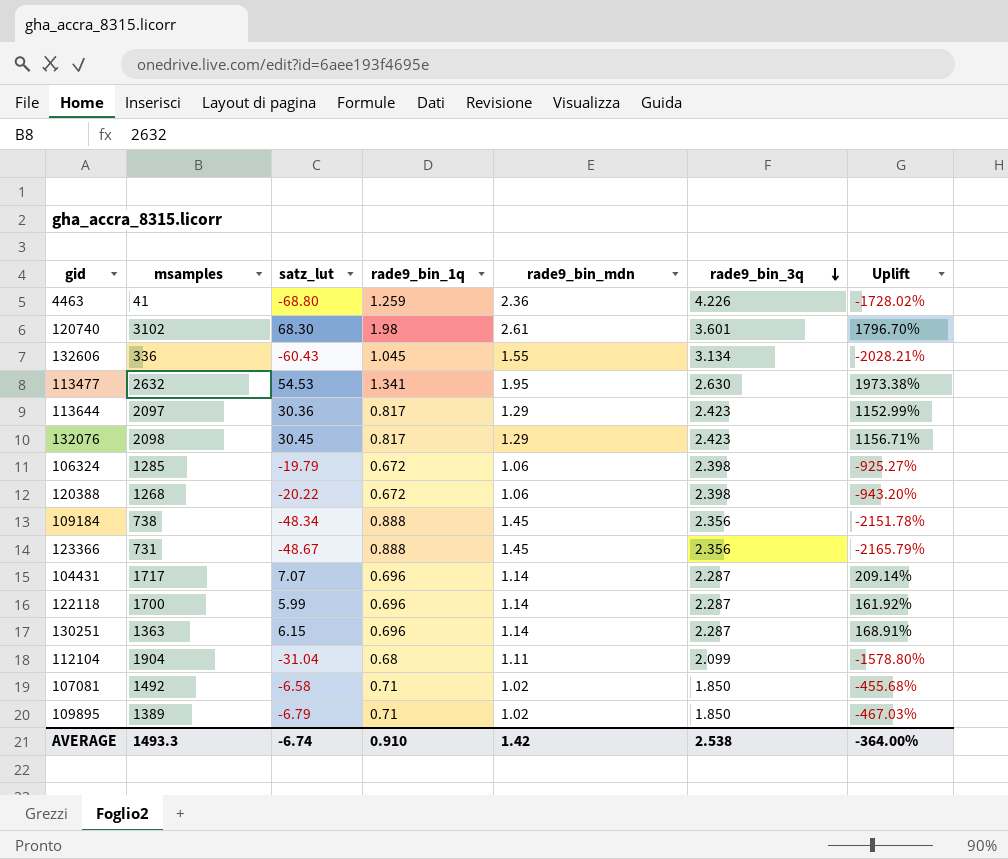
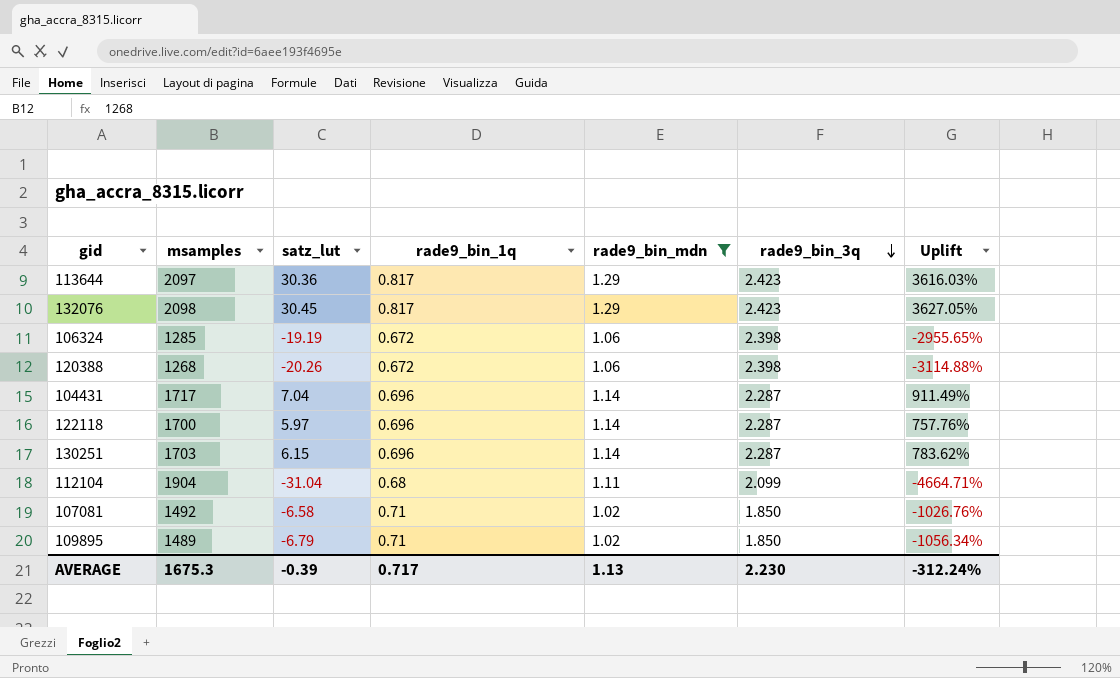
filter: none -> rade9_bin_mdn <= 1.29
column Uplift | formula: ([satz_lut] - [rade9_bin_3q]) / [rade9_bin_3q] -> ([satz_lut] - [rade9_bin_1q]) / [rade9_bin_1q]
106324 | satz_lut: -19.79 -> -19.19
120388 | satz_lut: -20.22 -> -20.26
104431 | satz_lut: 7.07 -> 7.04
122118 | satz_lut: 5.99 -> 5.97
130251 | msamples: 1363 -> 1703
109895 | msamples: 1389 -> 1489
AVERAGE | msamples: 1493.3 -> 1675.3
AVERAGE | satz_lut: -6.74 -> -0.39
AVERAGE | rade9_bin_1q: 0.910 -> 0.717
AVERAGE | rade9_bin_mdn: 1.42 -> 1.13
AVERAGE | rade9_bin_3q: 2.538 -> 2.230
AVERAGE | Uplift: -364.00% -> -312.24%

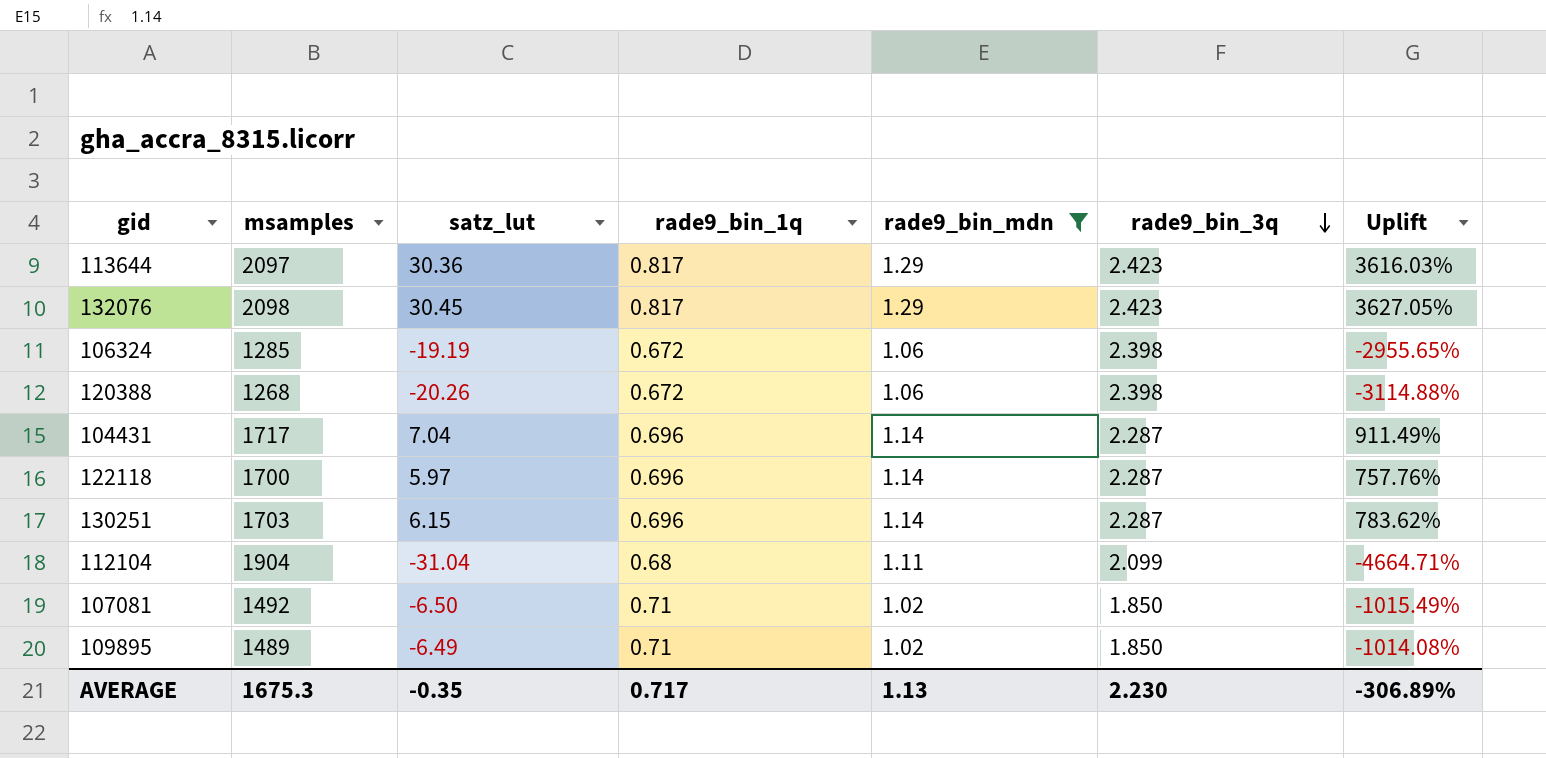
107081 | satz_lut: -6.58 -> -6.50
107081 | Uplift: -1026.76% -> -1015.49%
109895 | satz_lut: -6.79 -> -6.49
109895 | Uplift: -1056.34% -> -1014.08%
AVERAGE | satz_lut: -0.39 -> -0.35
AVERAGE | Uplift: -312.24% -> -306.89%

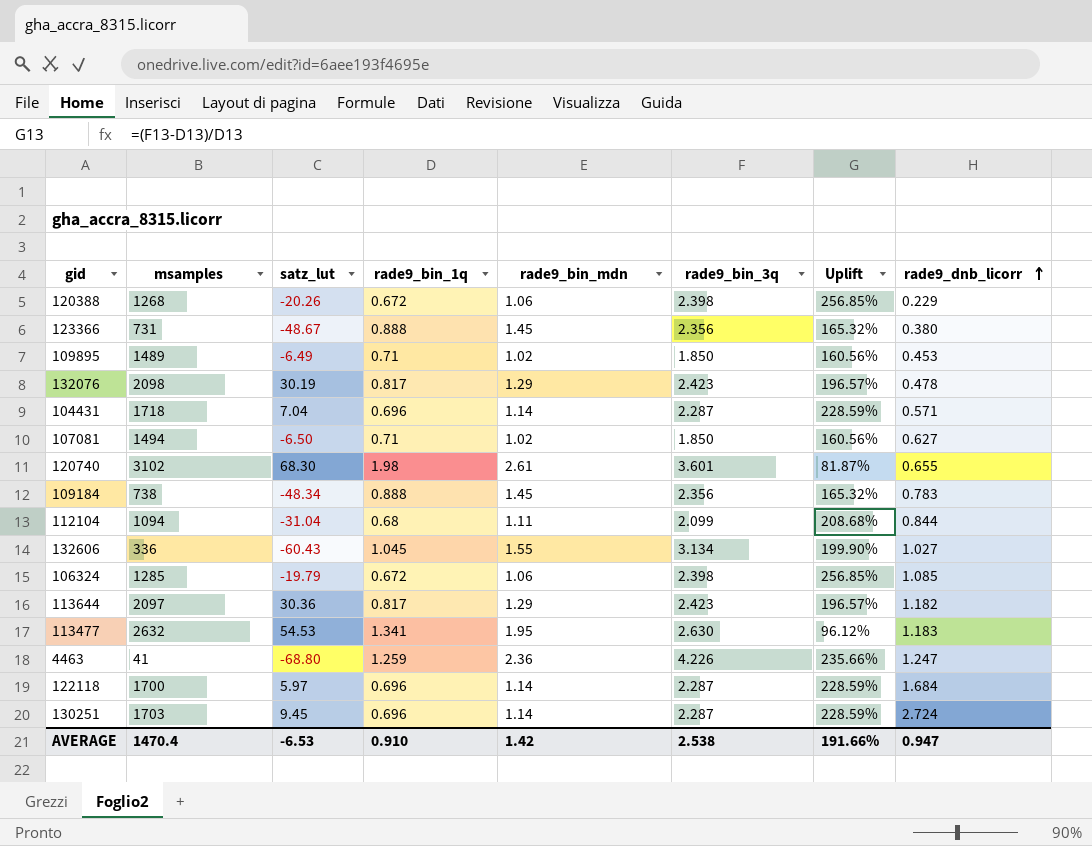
filter: rade9_bin_mdn <= 1.29 -> none
row order: rade9_bin_3q descending -> rade9_dnb_licorr ascending
column Uplift | formula: ([satz_lut] - [rade9_bin_1q]) / [rade9_bin_1q] -> ([rade9_bin_3q] - [rade9_bin_1q]) / [rade9_bin_1q]
column rade9_dnb_licorr | position: none -> 8
132076 | satz_lut: 30.45 -> 30.19
104431 | msamples: 1717 -> 1718
107081 | msamples: 1492 -> 1494
112104 | msamples: 1904 -> 1094
106324 | satz_lut: -19.19 -> -19.79
130251 | satz_lut: 6.15 -> 9.45
AVERAGE | msamples: 1675.3 -> 1470.4
AVERAGE | satz_lut: -0.35 -> -6.53
AVERAGE | rade9_bin_1q: 0.717 -> 0.910
AVERAGE | rade9_bin_mdn: 1.13 -> 1.42
AVERAGE | rade9_bin_3q: 2.230 -> 2.538
AVERAGE | Uplift: -306.89% -> 191.66%

